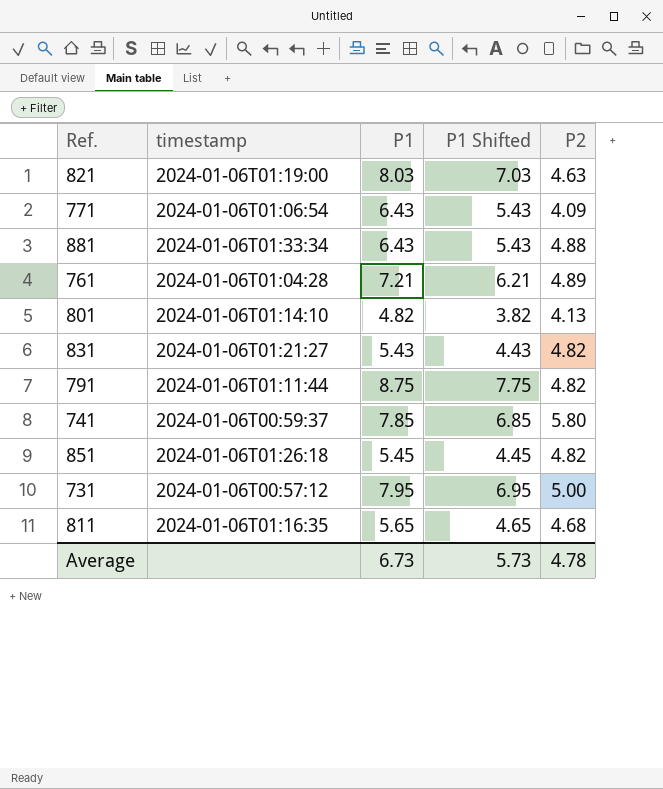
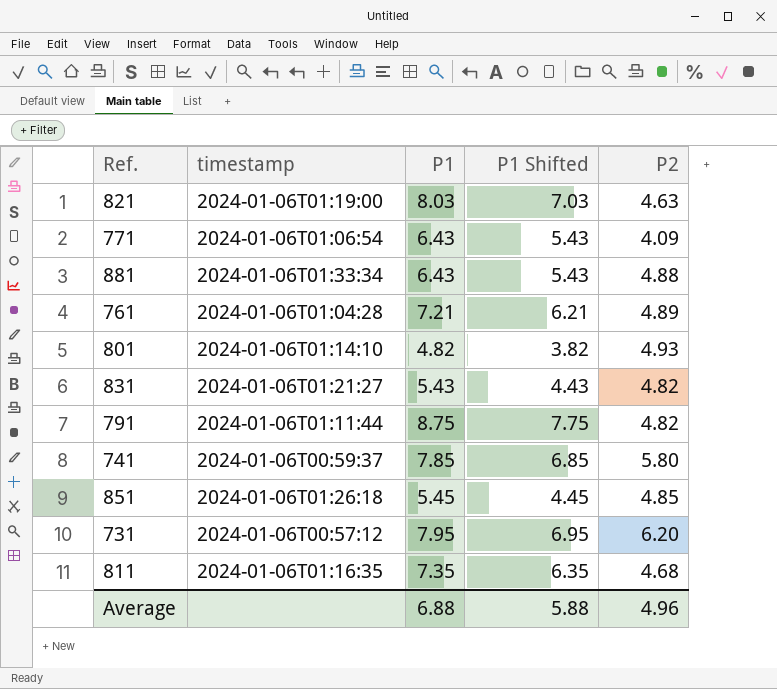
801 | P2: 4.13 -> 4.93
851 | P2: 4.82 -> 4.85
731 | P2: 5.00 -> 6.20
811 | P1: 5.65 -> 7.35
811 | P1 Shifted: 4.65 -> 6.35
Average | P1: 6.73 -> 6.88
Average | P1 Shifted: 5.73 -> 5.88
Average | P2: 4.78 -> 4.96

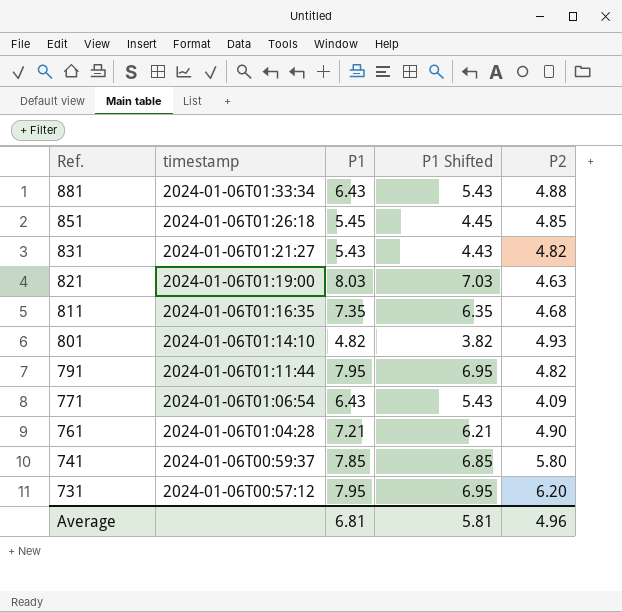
row order: none -> Ref. descending
791 | P1: 8.75 -> 7.95
791 | P1 Shifted: 7.75 -> 6.95
761 | P2: 4.89 -> 4.90
Average | P1: 6.88 -> 6.81
Average | P1 Shifted: 5.88 -> 5.81

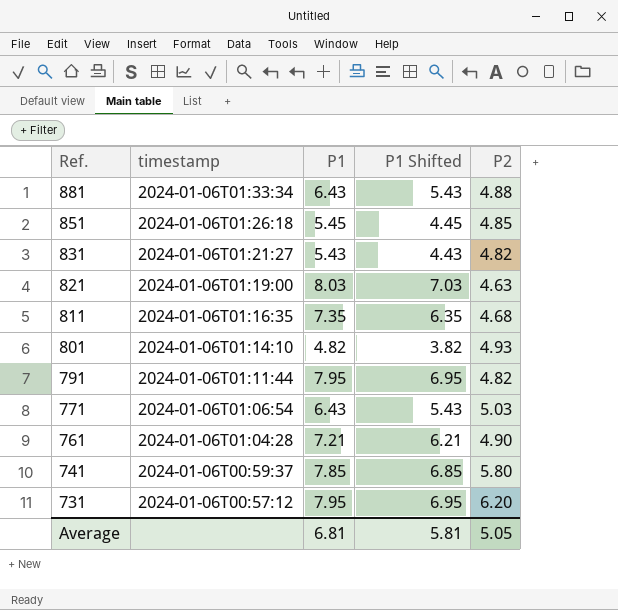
771 | P2: 4.09 -> 5.03
Average | P2: 4.96 -> 5.05

